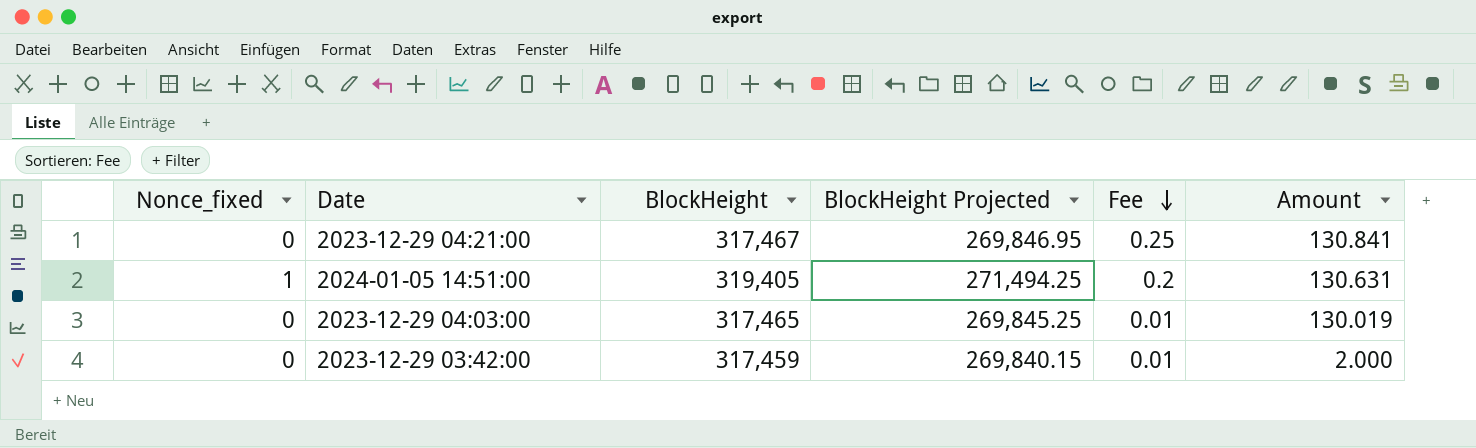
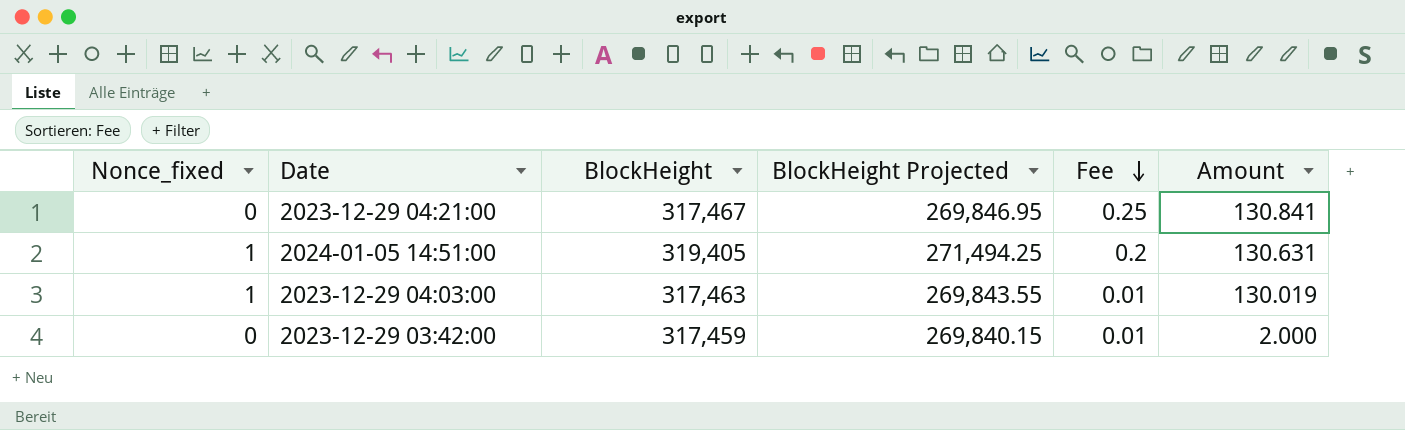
2023-12-29 04:03:00 | Nonce_fixed: 0 -> 1
2023-12-29 04:03:00 | BlockHeight: 317,465 -> 317,463
2023-12-29 04:03:00 | BlockHeight Projected: 269,845.25 -> 269,843.55

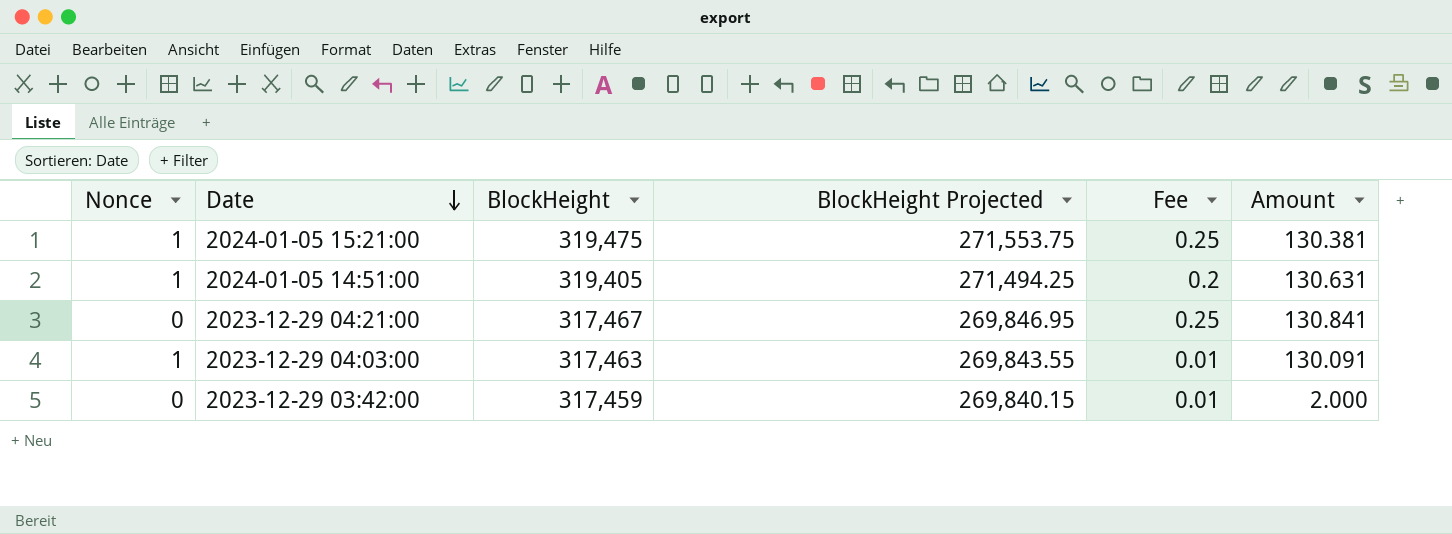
row order: Fee descending -> Date descending
column name: Nonce_fixed -> Nonce
row 2024-01-05 15:21:00: none -> 1 | 319,475 | 271,553.75 | 0.25 | 130.381
2023-12-29 04:03:00 | Amount: 130.019 -> 130.091

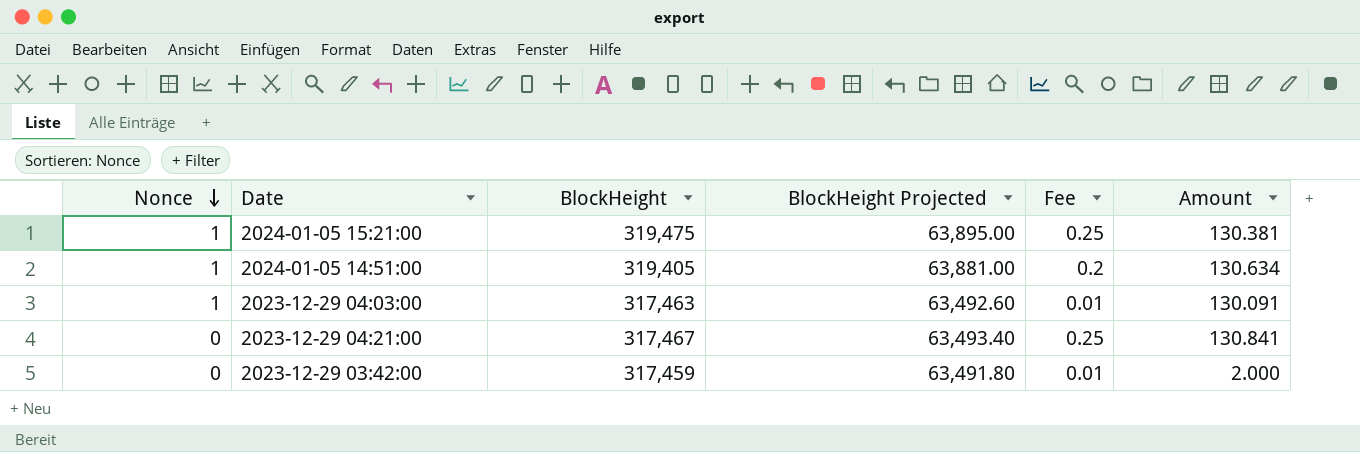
row order: Date descending -> Nonce descending
column BlockHeight Projected | formula: [BlockHeight] * 0.85 -> [BlockHeight] * 0.2
2024-01-05 14:51:00 | Amount: 130.631 -> 130.634

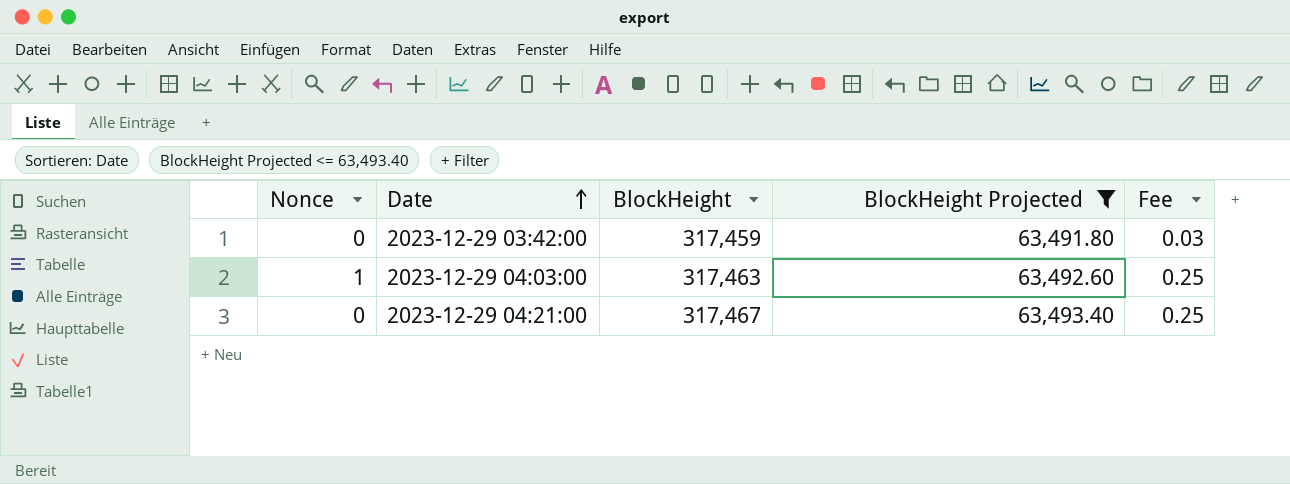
filter: none -> BlockHeight Projected <= 63,493.40
row order: Nonce descending -> Date ascending
column Amount | position: 6 -> none
2023-12-29 03:42:00 | Fee: 0.01 -> 0.03
2023-12-29 04:03:00 | Fee: 0.01 -> 0.25

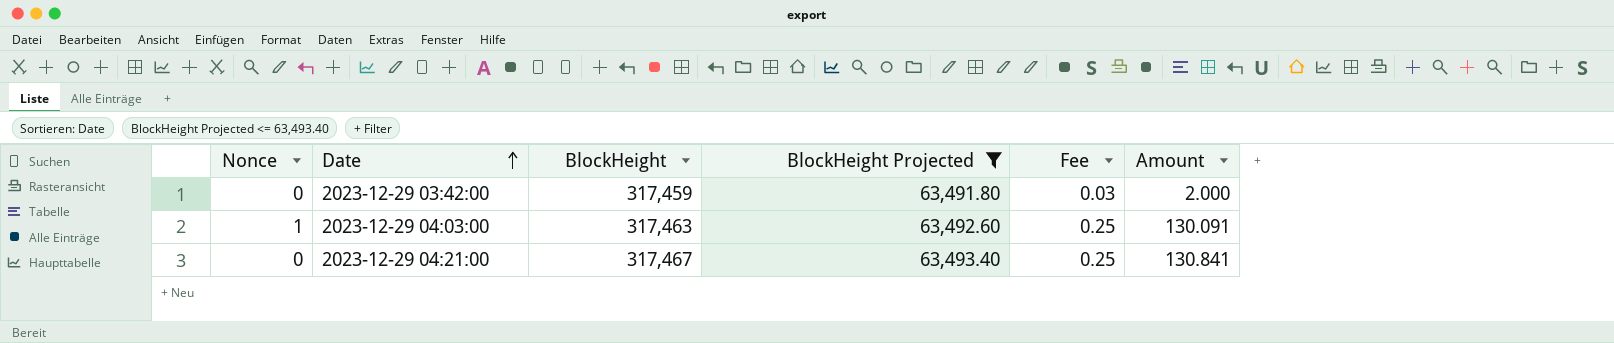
column Amount | position: none -> 6

